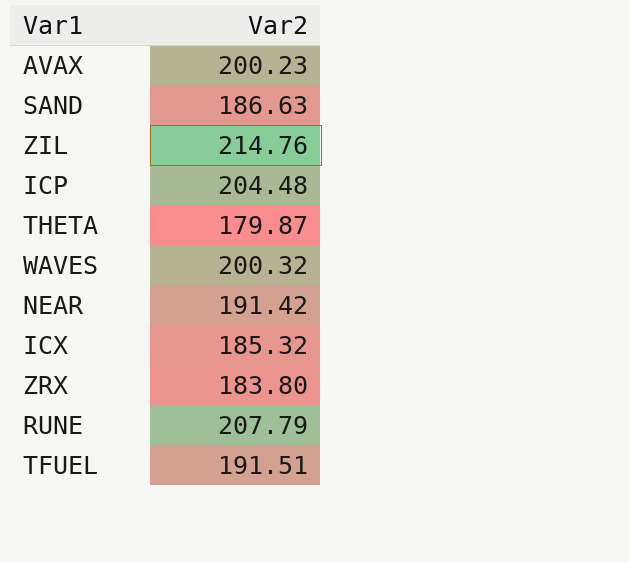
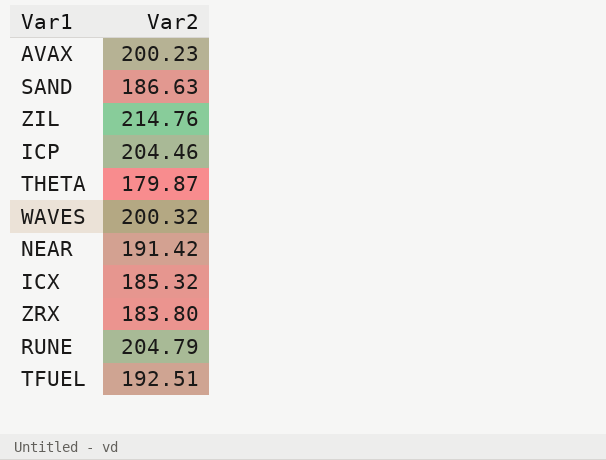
ICP | Var2: 204.48 -> 204.46
RUNE | Var2: 207.79 -> 204.79
TFUEL | Var2: 191.51 -> 192.51

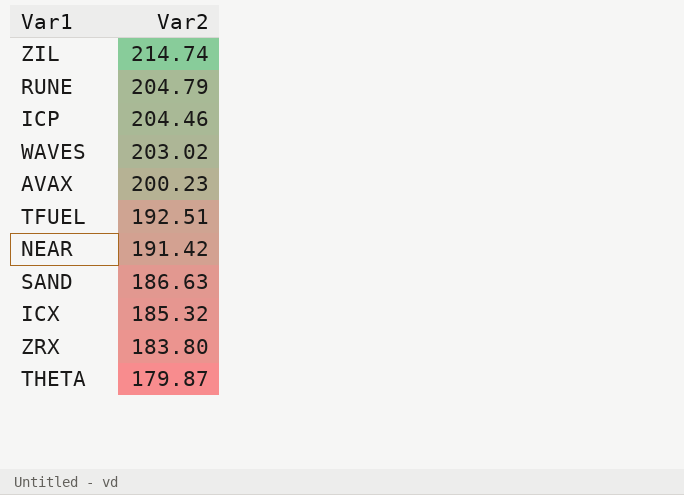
row order: none -> Var2 descending
ZIL | Var2: 214.76 -> 214.74
WAVES | Var2: 200.32 -> 203.02

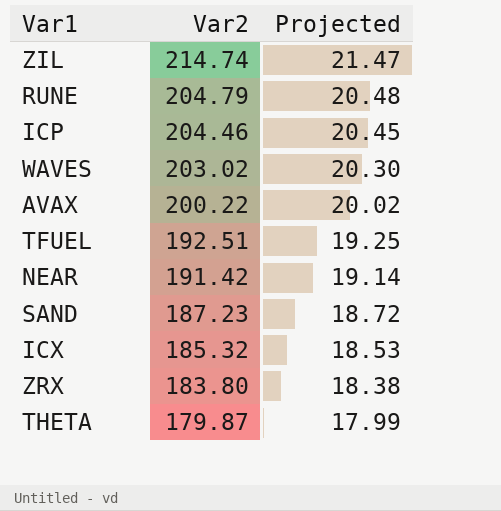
column Projected | formula: none -> [Var2] * 0.1
AVAX | Var2: 200.23 -> 200.22
SAND | Var2: 186.63 -> 187.23

